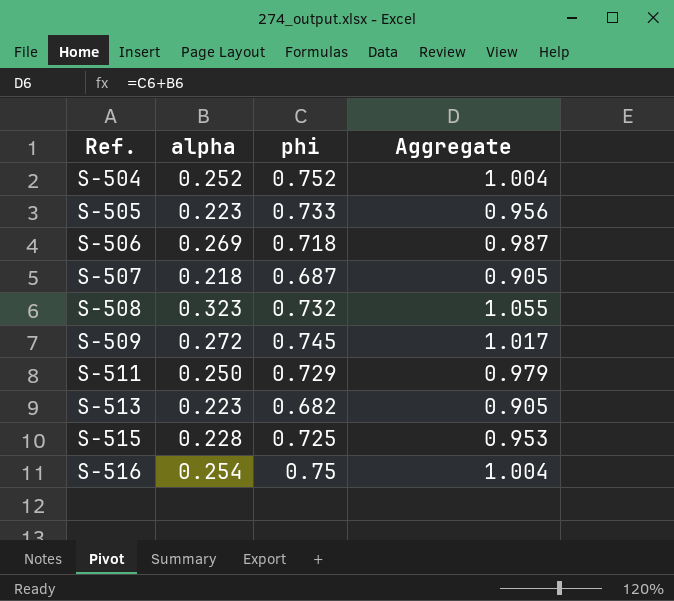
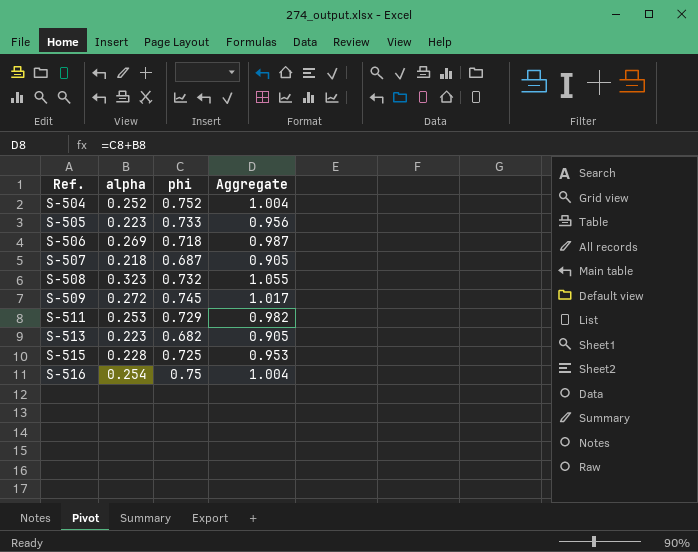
S-511 | alpha: 0.250 -> 0.253
S-511 | Aggregate: 0.979 -> 0.982

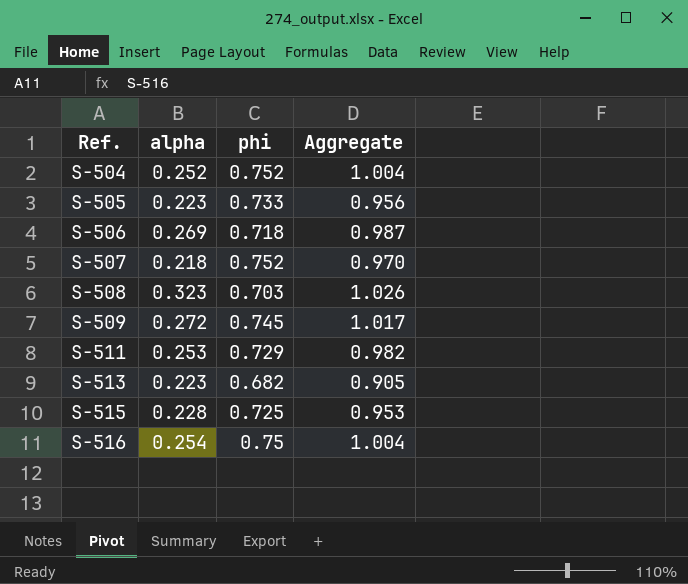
S-507 | phi: 0.687 -> 0.752
S-507 | Aggregate: 0.905 -> 0.970
S-508 | phi: 0.732 -> 0.703
S-508 | Aggregate: 1.055 -> 1.026

